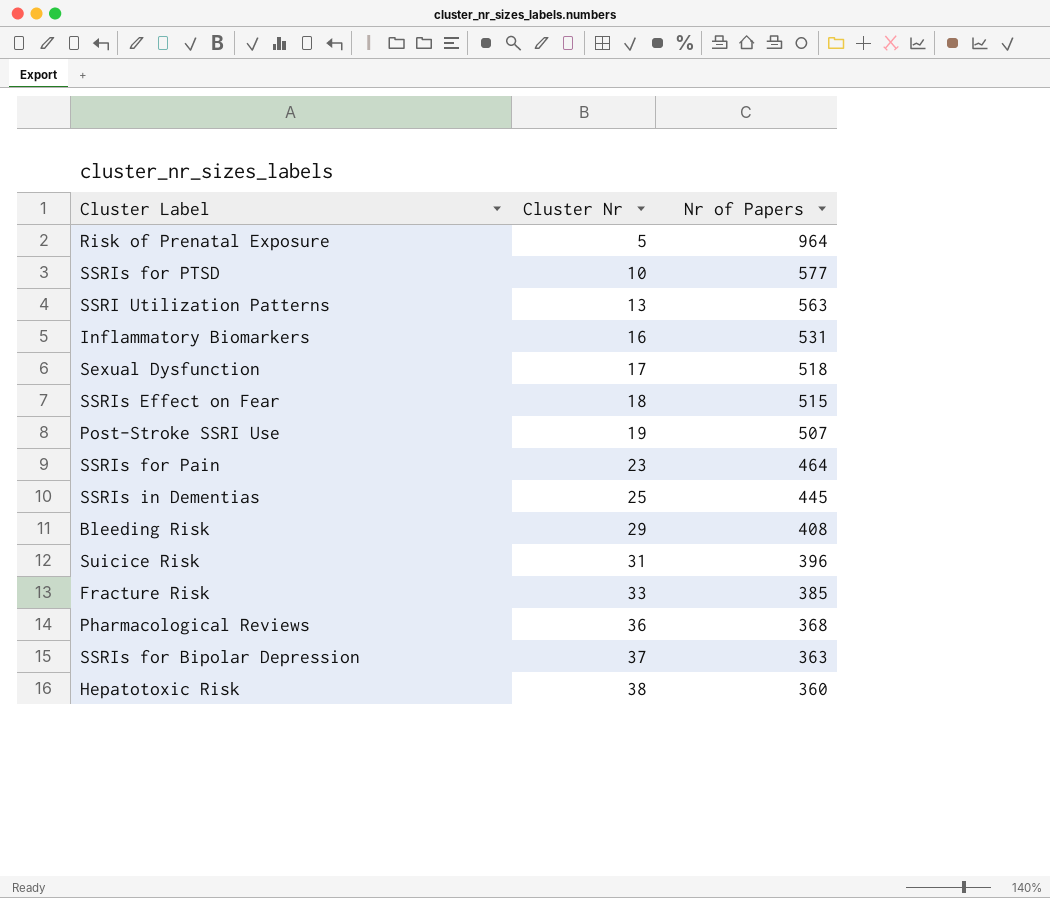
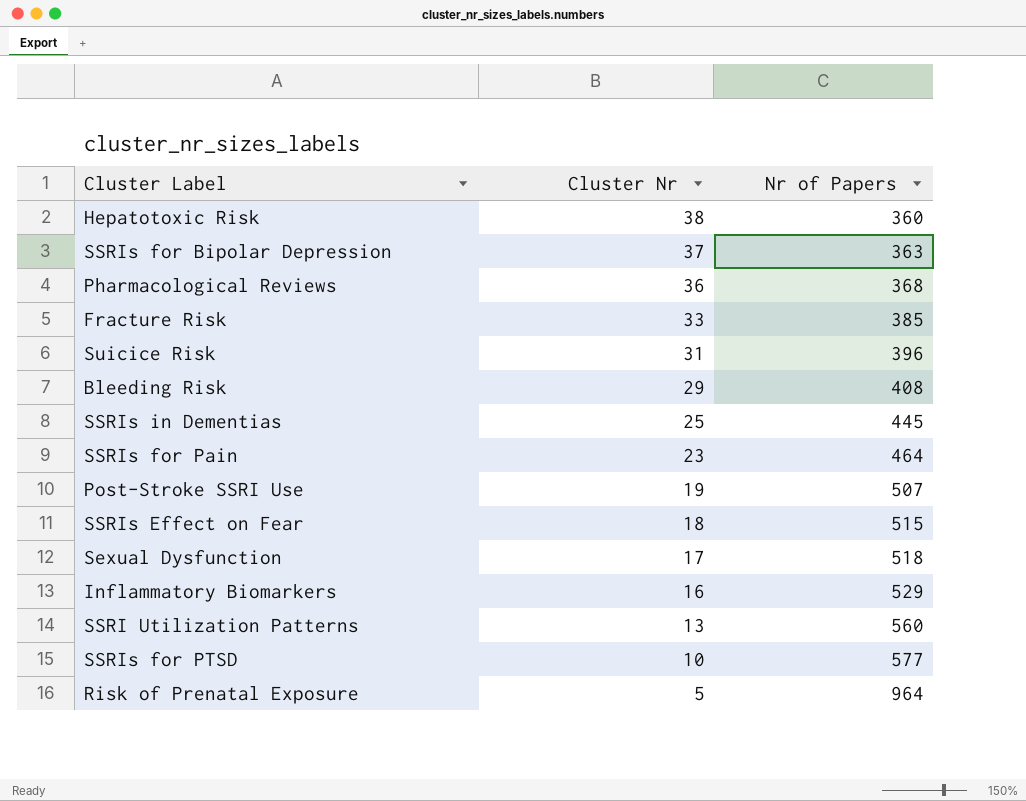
row order: Cluster Nr ascending -> Cluster Nr descending
Inflammatory Biomarkers | Nr of Papers: 531 -> 529
SSRI Utilization Patterns | Nr of Papers: 563 -> 560

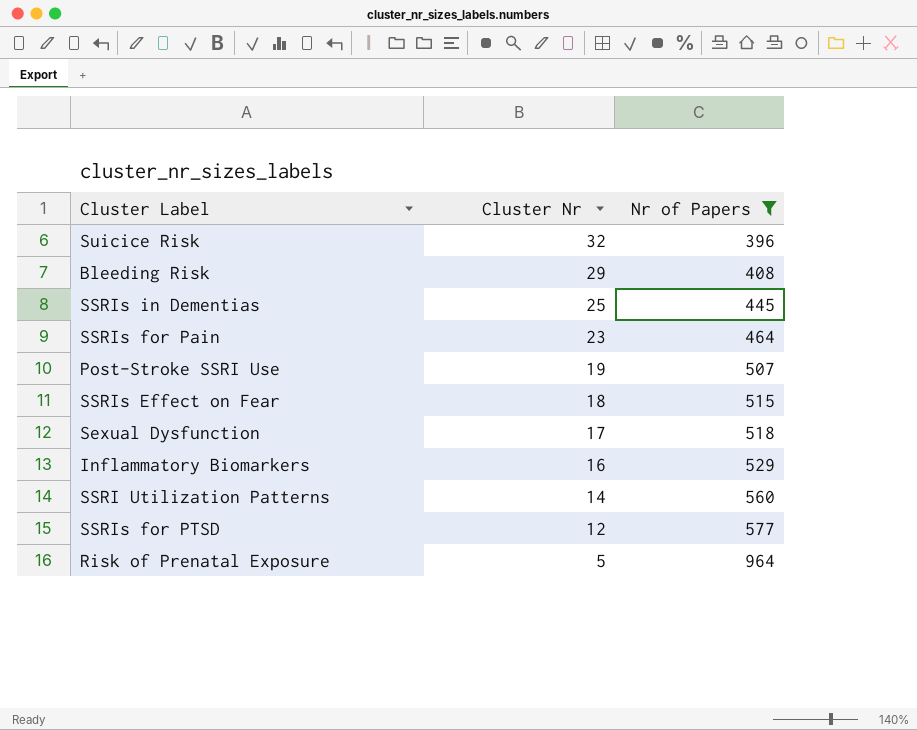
filter: none -> Nr of Papers >= 396
Suicice Risk | Cluster Nr: 31 -> 32
SSRI Utilization Patterns | Cluster Nr: 13 -> 14
SSRIs for PTSD | Cluster Nr: 10 -> 12

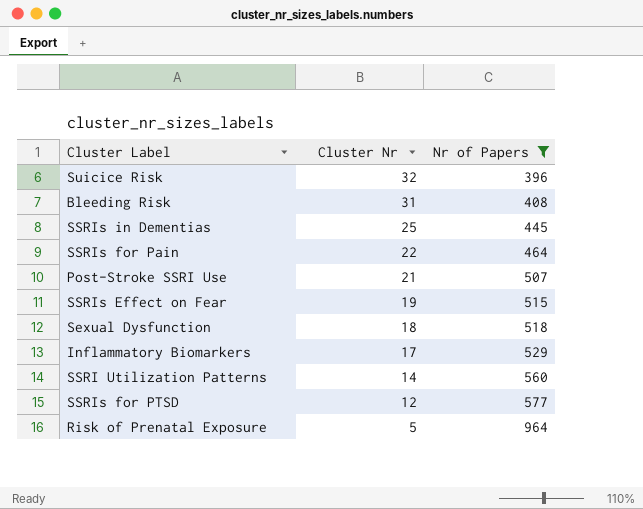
Bleeding Risk | Cluster Nr: 29 -> 31
SSRIs for Pain | Cluster Nr: 23 -> 22
Post-Stroke SSRI Use | Cluster Nr: 19 -> 21
SSRIs Effect on Fear | Cluster Nr: 18 -> 19
Sexual Dysfunction | Cluster Nr: 17 -> 18
Inflammatory Biomarkers | Cluster Nr: 16 -> 17

